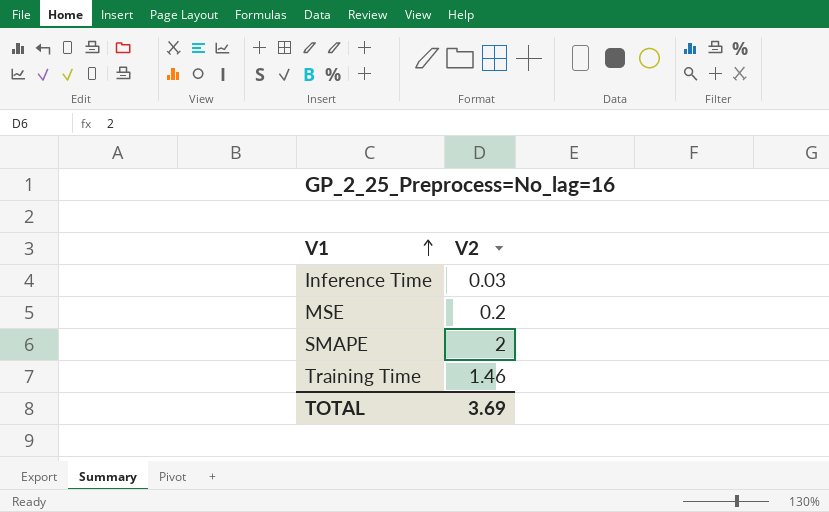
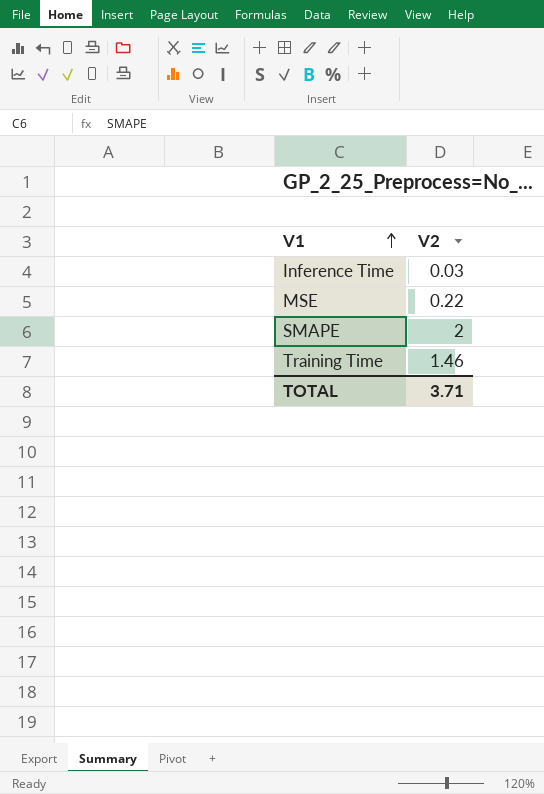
MSE | V2: 0.2 -> 0.22
TOTAL | V2: 3.69 -> 3.71

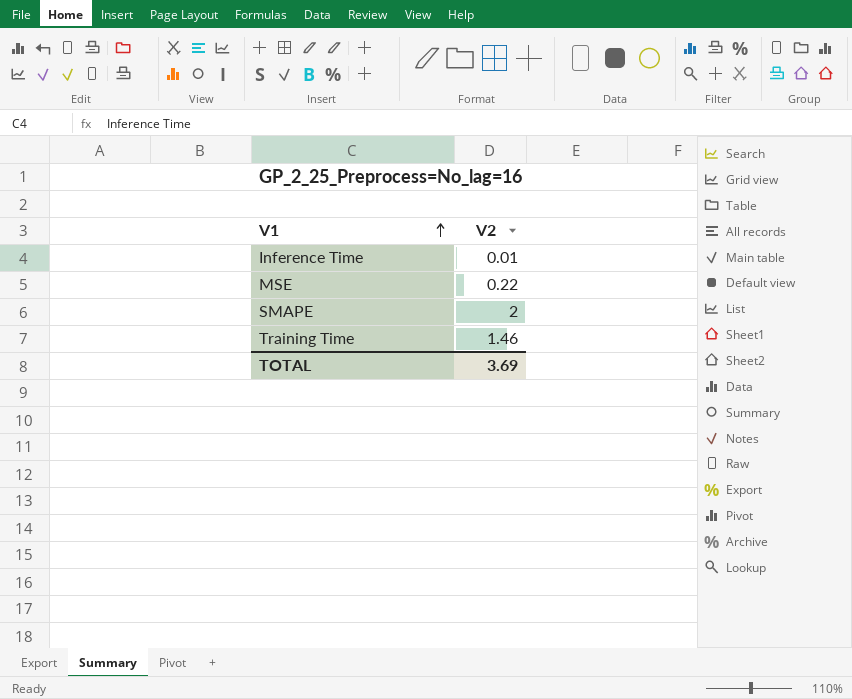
Inference Time | V2: 0.03 -> 0.01
TOTAL | V2: 3.71 -> 3.69

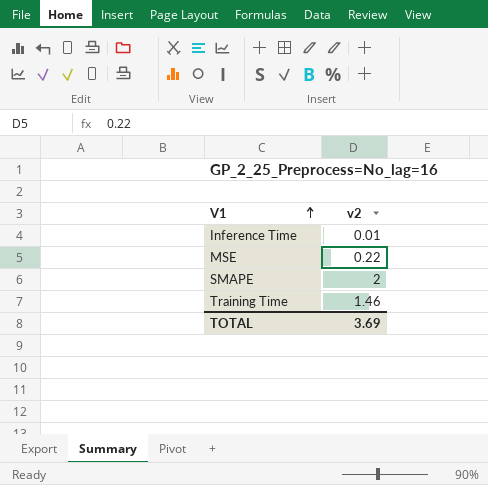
column name: V2 -> v2

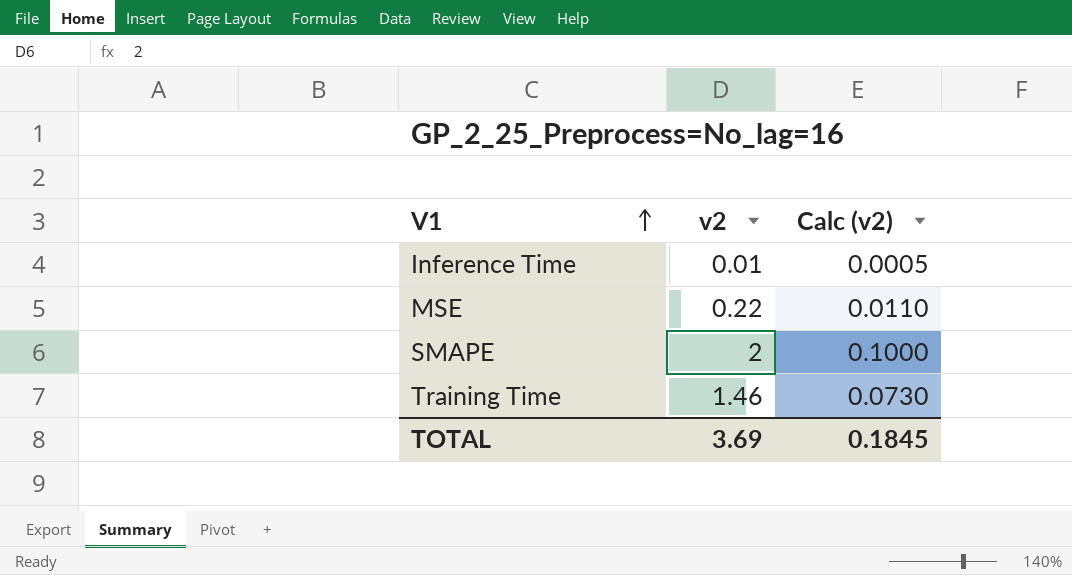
column Calc (v2) | formula: none -> [v2] * 0.05

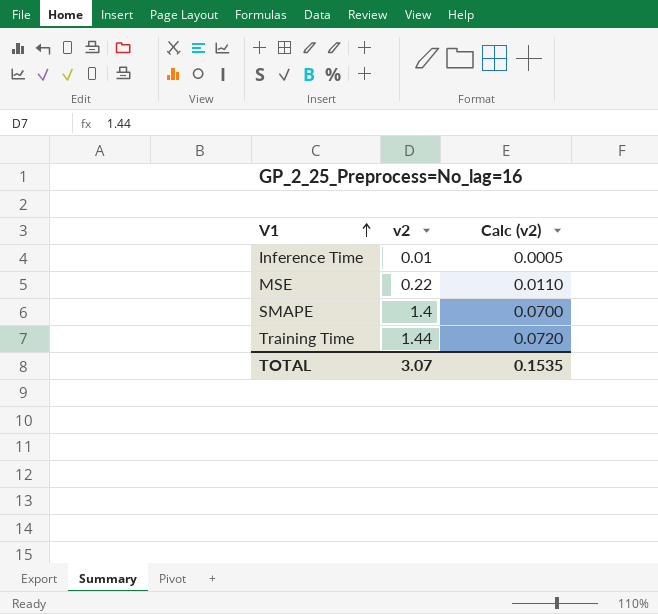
SMAPE | v2: 2 -> 1.4
SMAPE | Calc (v2): 0.1000 -> 0.0700
Training Time | v2: 1.46 -> 1.44
Training Time | Calc (v2): 0.0730 -> 0.0720
TOTAL | v2: 3.69 -> 3.07
TOTAL | Calc (v2): 0.1845 -> 0.1535

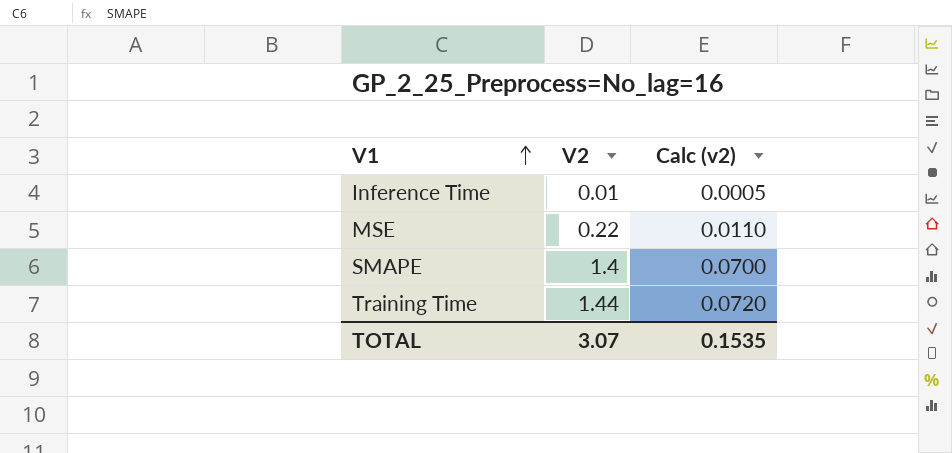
column name: v2 -> V2

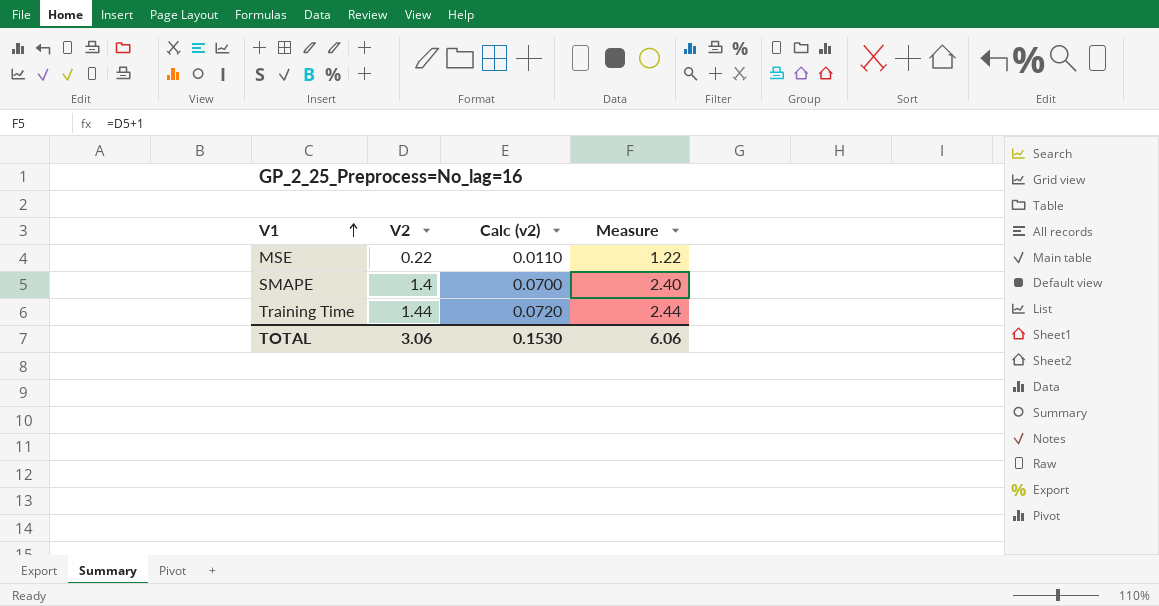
column Measure | formula: none -> [V2] + 1
row Inference Time: 0.01 | 0.0005 -> none
TOTAL | V2: 3.07 -> 3.06
TOTAL | Calc (v2): 0.1535 -> 0.1530

